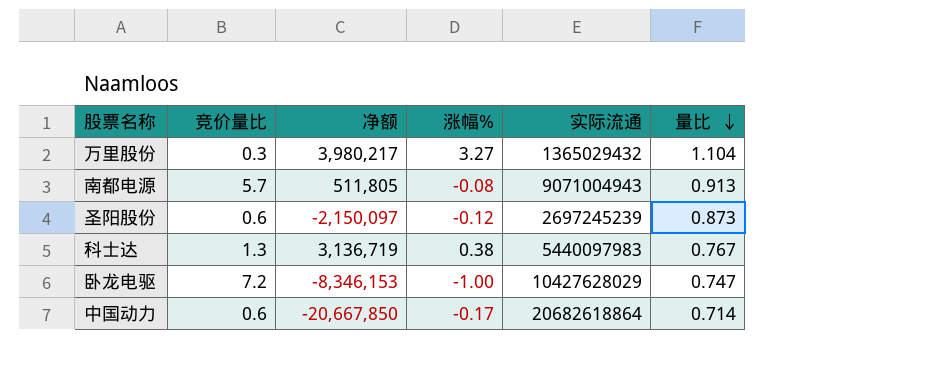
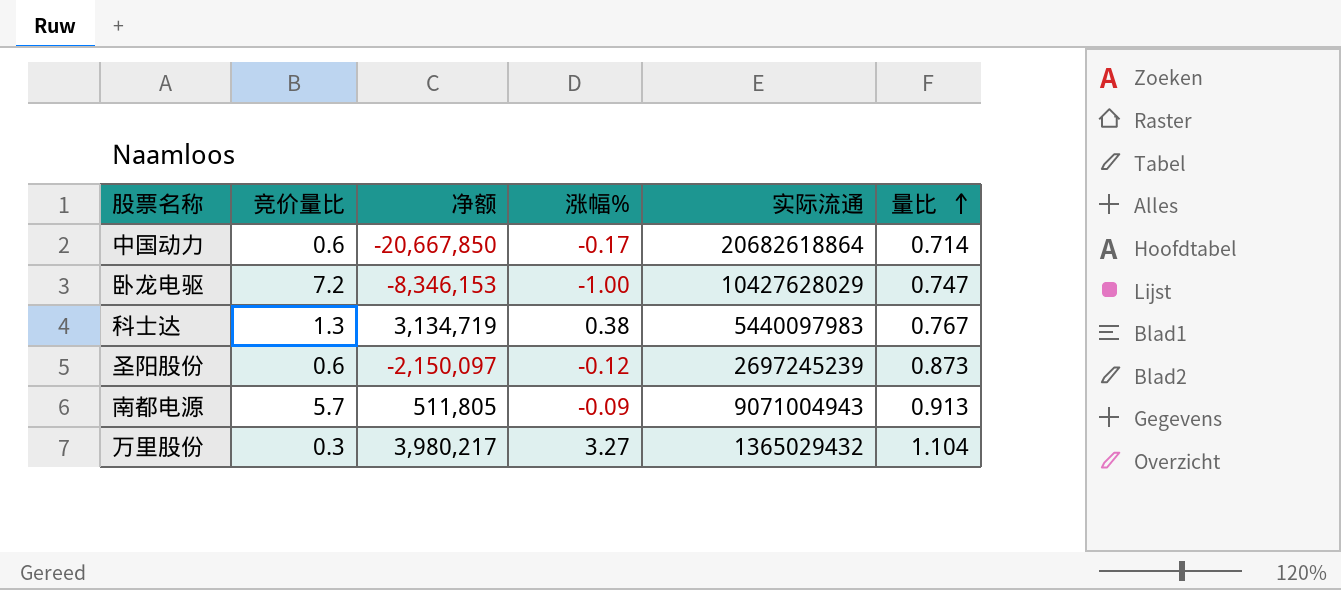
row order: 量比 descending -> 量比 ascending
科士达 | 净额: 3,136,719 -> 3,134,719
南都电源 | 涨幅%: -0.08 -> -0.09

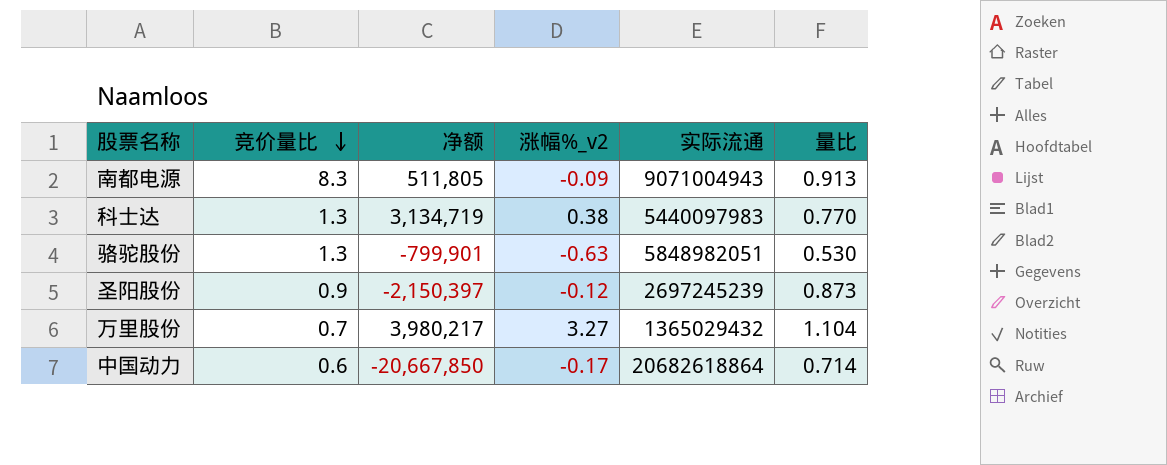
row order: 量比 ascending -> 竞价量比 descending
column name: 涨幅% -> 涨幅%_v2
row 卧龙电驱: 7.2 | -8,346,153 | -1.00 | 10427628029 | 0.747 -> none
南都电源 | 竞价量比: 5.7 -> 8.3
科士达 | 量比: 0.767 -> 0.770
row 骆驼股份: none -> 1.3 | -799,901 | -0.63 | 5848982051 | 0.530
圣阳股份 | 竞价量比: 0.6 -> 0.9
圣阳股份 | 净额: -2,150,097 -> -2,150,397
万里股份 | 竞价量比: 0.3 -> 0.7

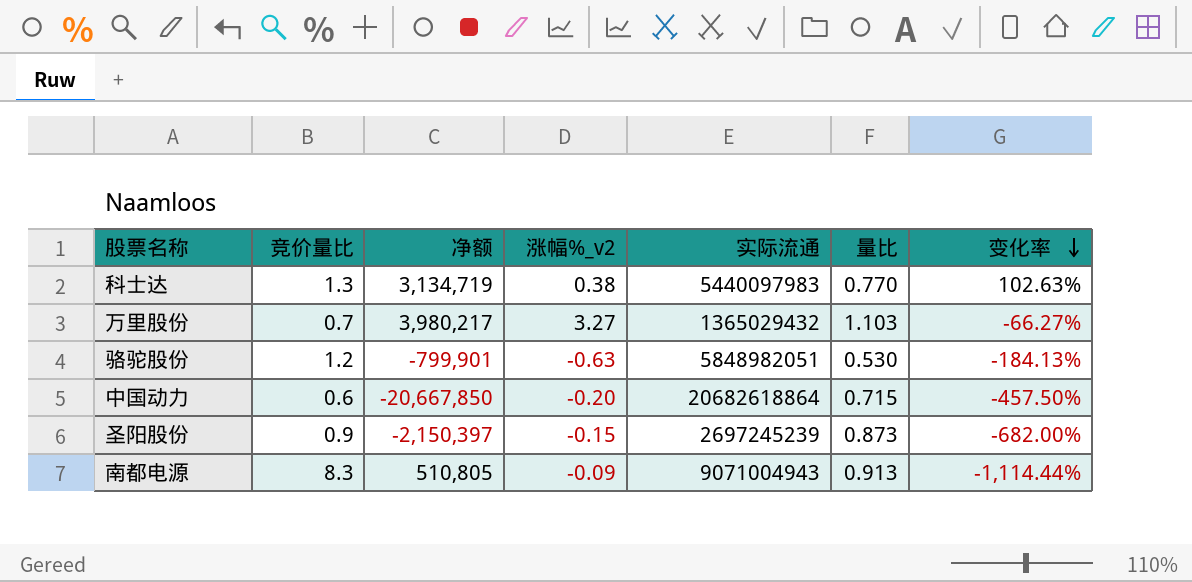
row order: 竞价量比 descending -> 变化率 descending
column 变化率 | formula: none -> ([量比] - [涨幅%_v2]) / [涨幅%_v2]
万里股份 | 量比: 1.104 -> 1.103
骆驼股份 | 竞价量比: 1.3 -> 1.2
中国动力 | 涨幅%_v2: -0.17 -> -0.20
中国动力 | 量比: 0.714 -> 0.715
圣阳股份 | 涨幅%_v2: -0.12 -> -0.15
南都电源 | 净额: 511,805 -> 510,805

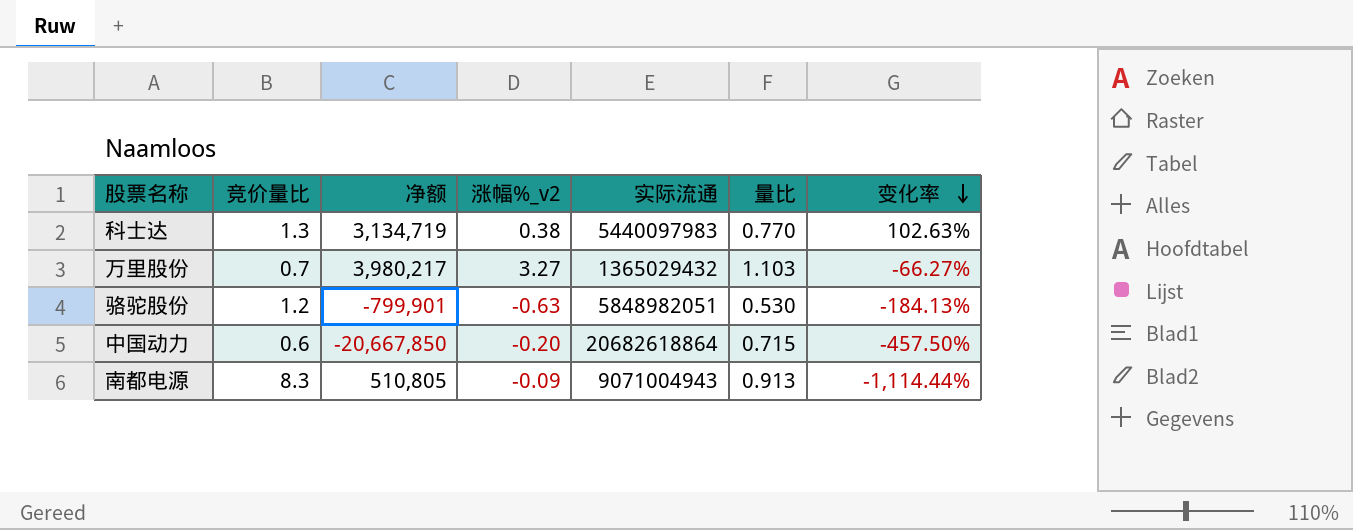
row 圣阳股份: 0.9 | -2,150,397 | -0.15 | 2697245239 | 0.873 | -682.00% -> none

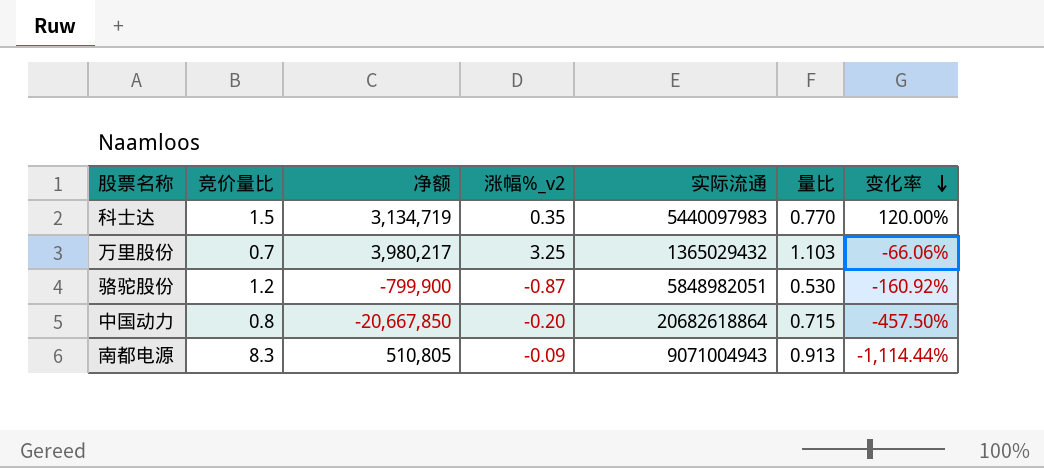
科士达 | 竞价量比: 1.3 -> 1.5
科士达 | 涨幅%_v2: 0.38 -> 0.35
科士达 | 变化率: 102.63% -> 120.00%
万里股份 | 涨幅%_v2: 3.27 -> 3.25
万里股份 | 变化率: -66.27% -> -66.06%
骆驼股份 | 净额: -799,901 -> -799,900
骆驼股份 | 涨幅%_v2: -0.63 -> -0.87
骆驼股份 | 变化率: -184.13% -> -160.92%
中国动力 | 竞价量比: 0.6 -> 0.8

